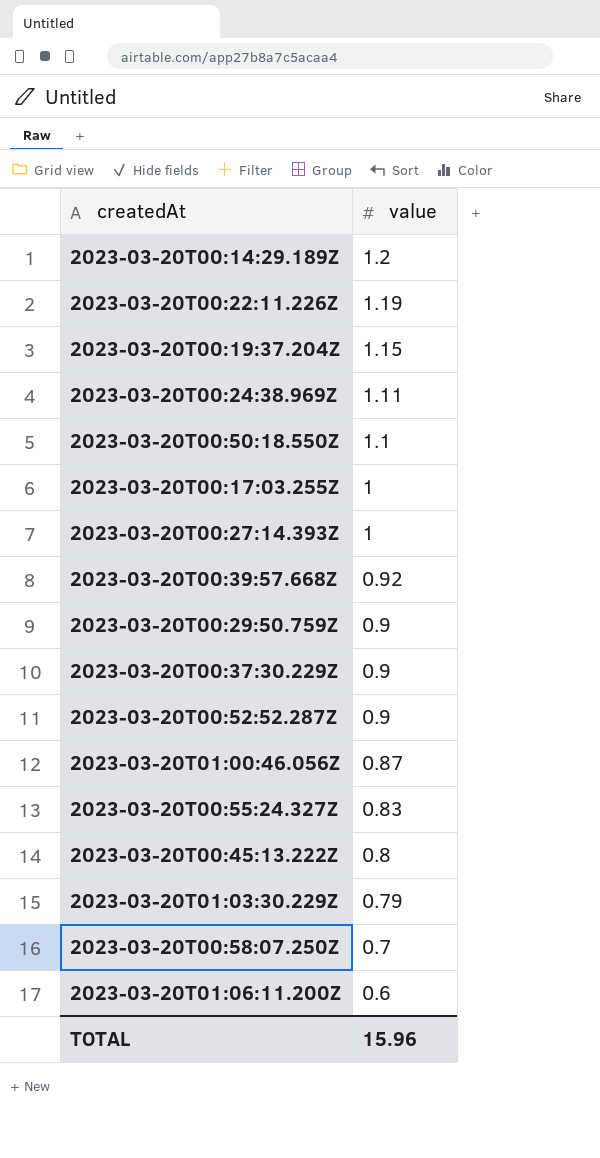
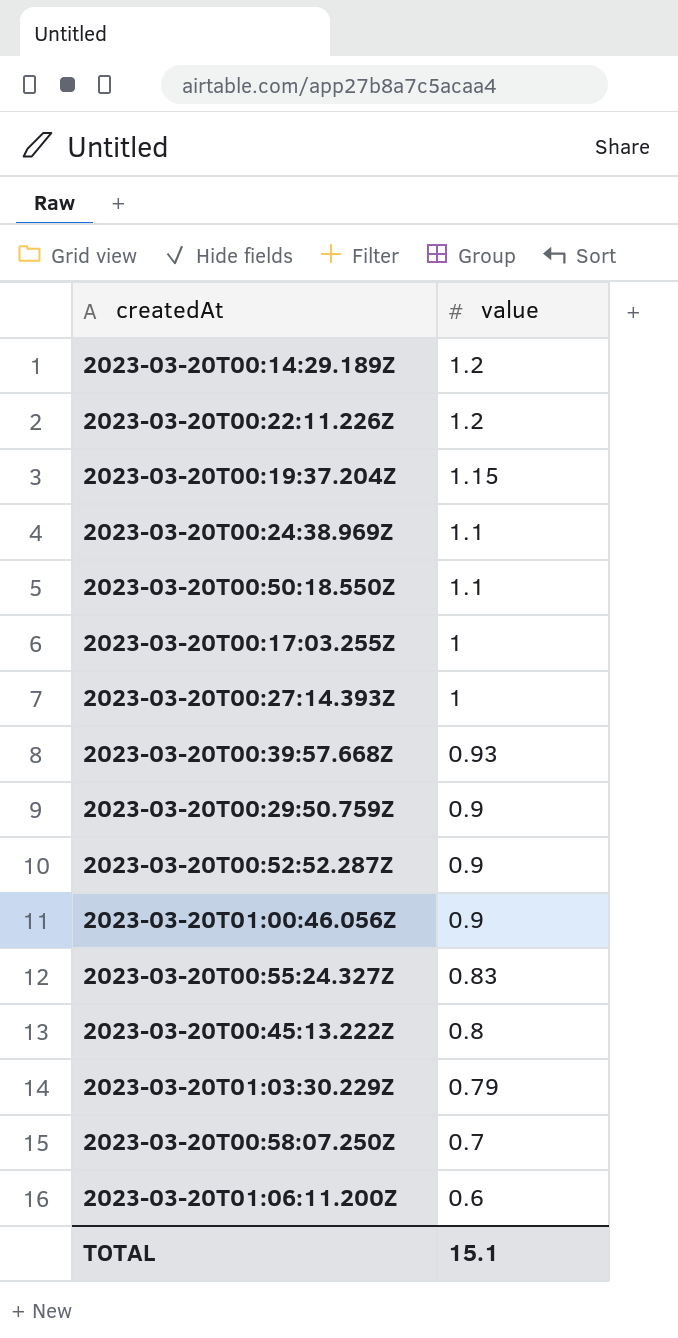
row 2023-03-20T00:37:30.229Z: 0.9 -> none
2023-03-20T00:22:11.226Z | value: 1.19 -> 1.2
2023-03-20T00:24:38.969Z | value: 1.11 -> 1.1
2023-03-20T00:39:57.668Z | value: 0.92 -> 0.93
2023-03-20T01:00:46.056Z | value: 0.87 -> 0.9
TOTAL | value: 15.96 -> 15.1

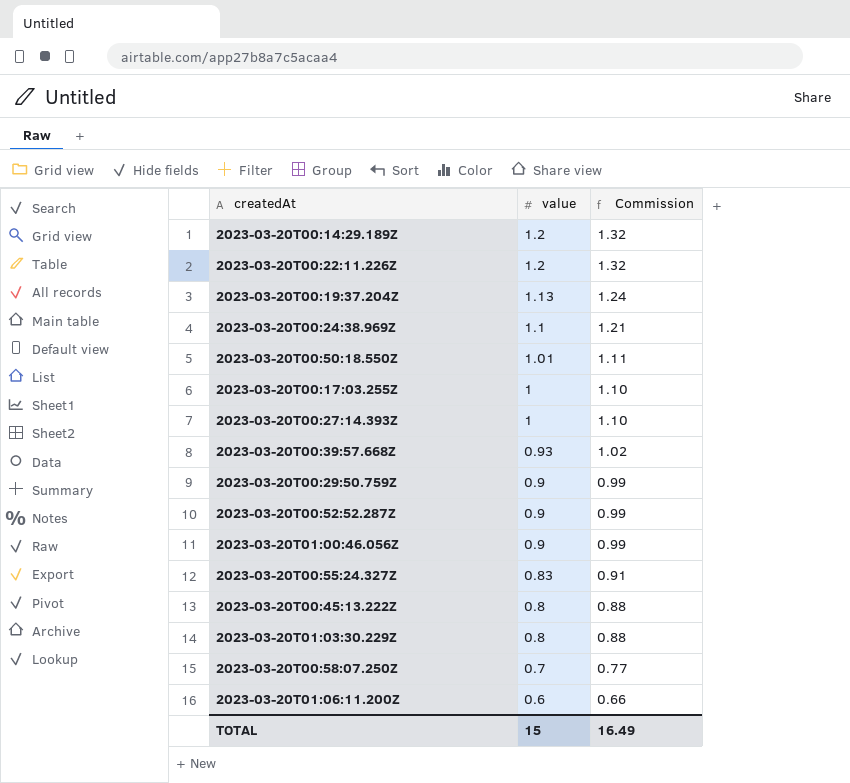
column Commission | formula: none -> [value] * 1.1
2023-03-20T00:19:37.204Z | value: 1.15 -> 1.13
2023-03-20T00:50:18.550Z | value: 1.1 -> 1.01
2023-03-20T01:03:30.229Z | value: 0.79 -> 0.8
TOTAL | value: 15.1 -> 15

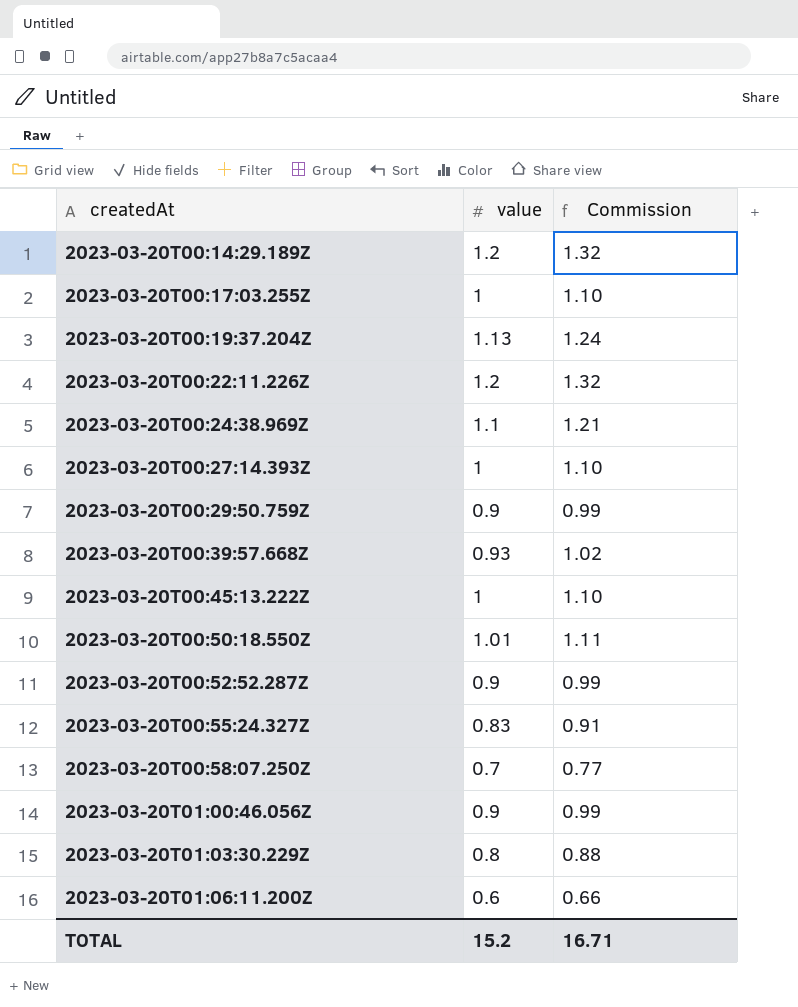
row order: value descending -> createdAt ascending
2023-03-20T00:45:13.222Z | value: 0.8 -> 1
2023-03-20T00:45:13.222Z | Commission: 0.88 -> 1.10
TOTAL | value: 15 -> 15.2
TOTAL | Commission: 16.49 -> 16.71

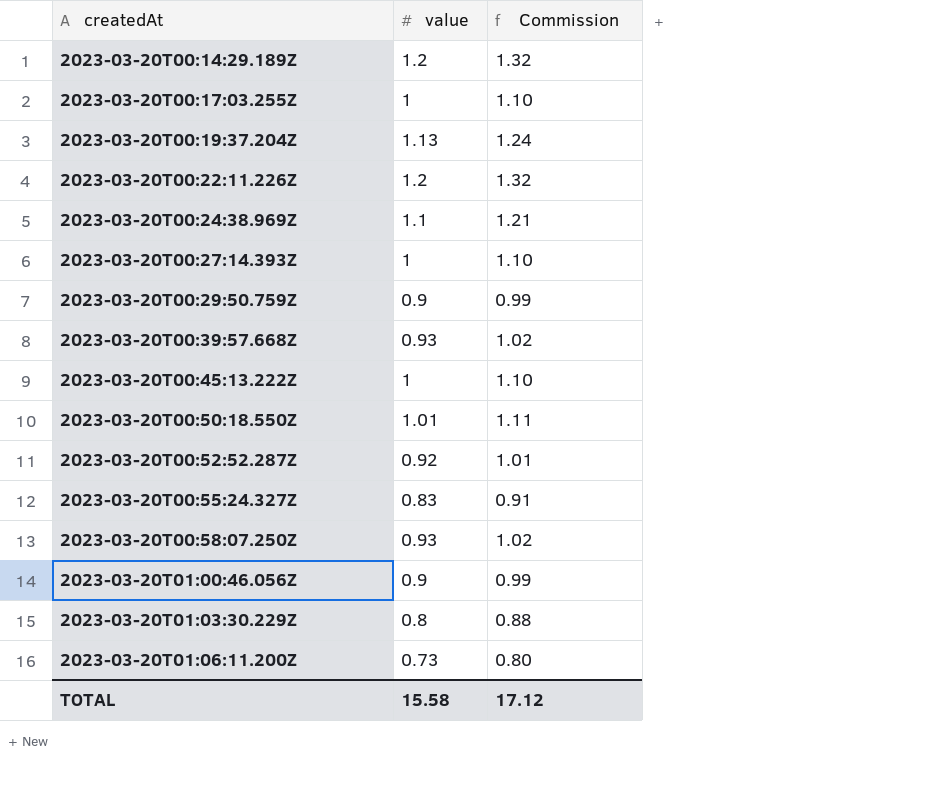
2023-03-20T00:52:52.287Z | value: 0.9 -> 0.92
2023-03-20T00:52:52.287Z | Commission: 0.99 -> 1.01
2023-03-20T00:58:07.250Z | value: 0.7 -> 0.93
2023-03-20T00:58:07.250Z | Commission: 0.77 -> 1.02
2023-03-20T01:06:11.200Z | value: 0.6 -> 0.73
2023-03-20T01:06:11.200Z | Commission: 0.66 -> 0.80
TOTAL | value: 15.2 -> 15.58
TOTAL | Commission: 16.71 -> 17.12

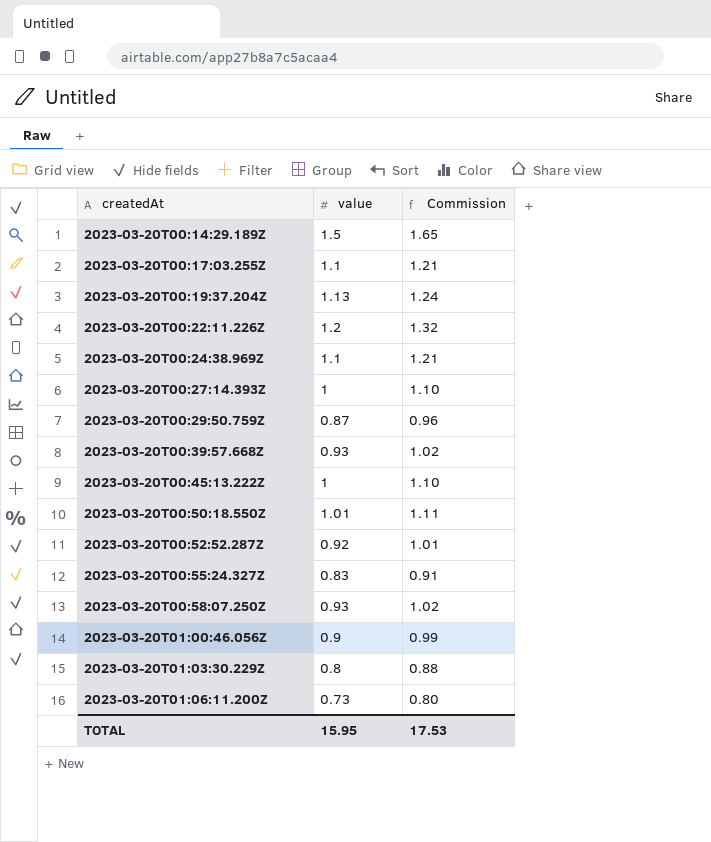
2023-03-20T00:14:29.189Z | value: 1.2 -> 1.5
2023-03-20T00:14:29.189Z | Commission: 1.32 -> 1.65
2023-03-20T00:17:03.255Z | value: 1 -> 1.1
2023-03-20T00:17:03.255Z | Commission: 1.10 -> 1.21
2023-03-20T00:29:50.759Z | value: 0.9 -> 0.87
2023-03-20T00:29:50.759Z | Commission: 0.99 -> 0.96
TOTAL | value: 15.58 -> 15.95
TOTAL | Commission: 17.12 -> 17.53

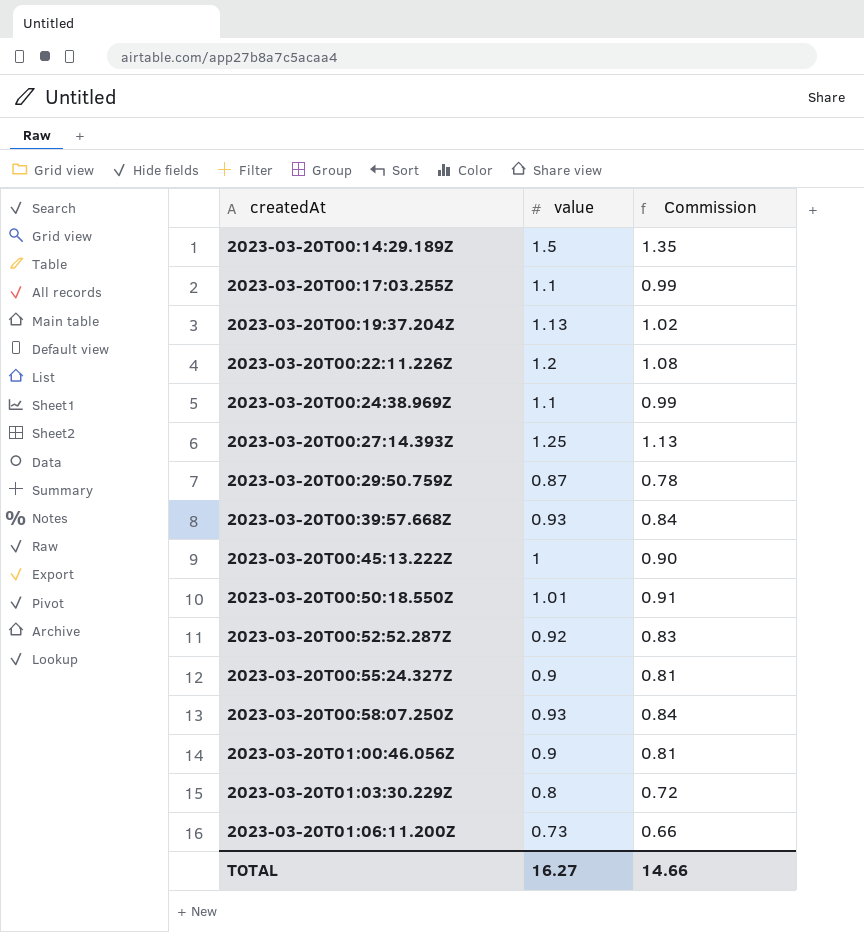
column Commission | formula: [value] * 1.1 -> [value] * 0.9
2023-03-20T00:27:14.393Z | value: 1 -> 1.25
2023-03-20T00:55:24.327Z | value: 0.83 -> 0.9
TOTAL | value: 15.95 -> 16.27
TOTAL | Commission: 17.53 -> 14.66

